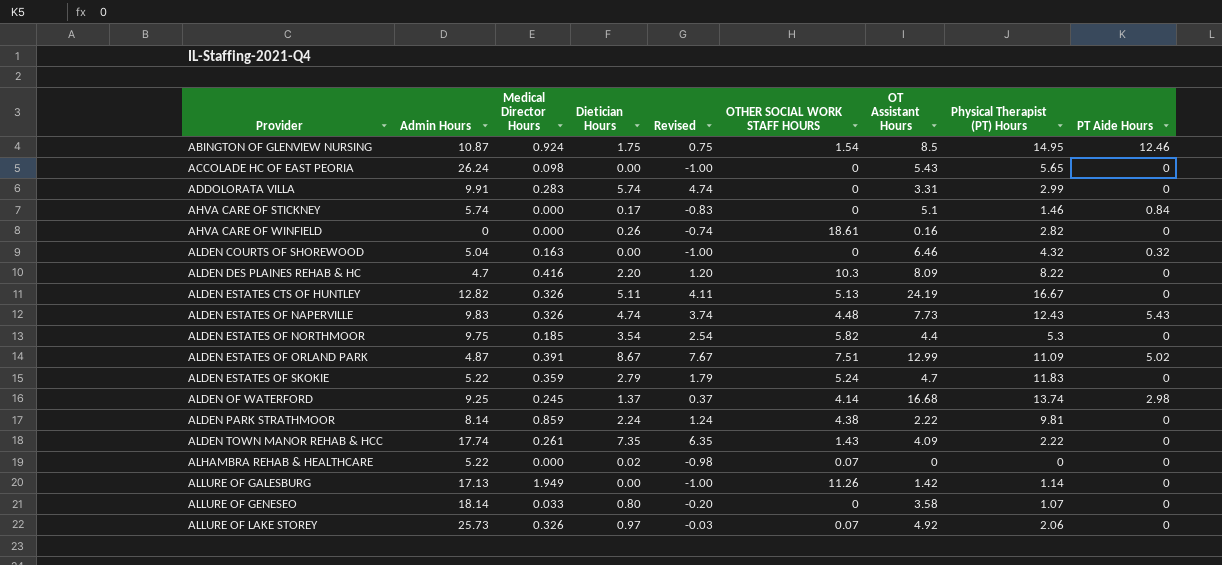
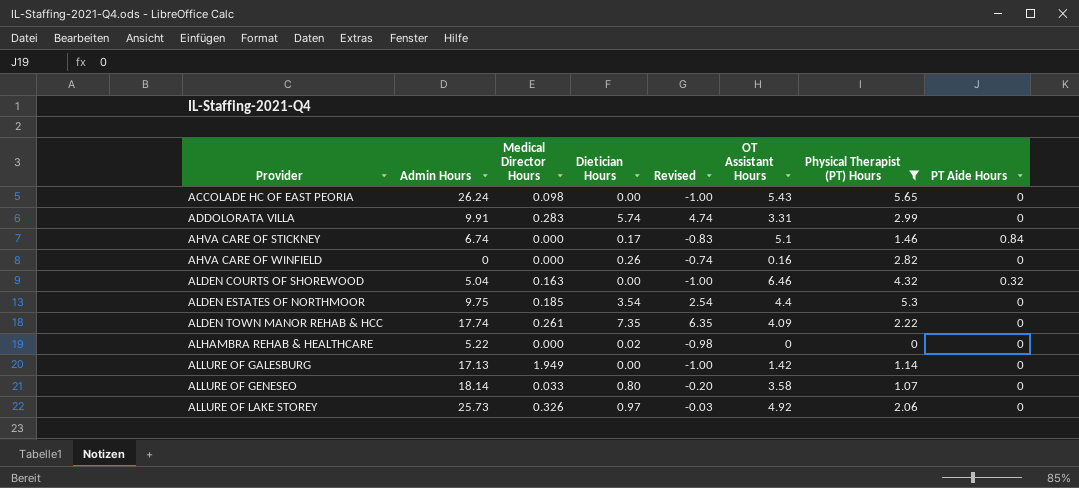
filter: none -> Physical Therapist (PT) Hours <= 5.65
column OTHER SOCIAL WORK STAFF HOURS | position: 6 -> none
AHVA CARE OF STICKNEY | Admin Hours: 5.74 -> 6.74

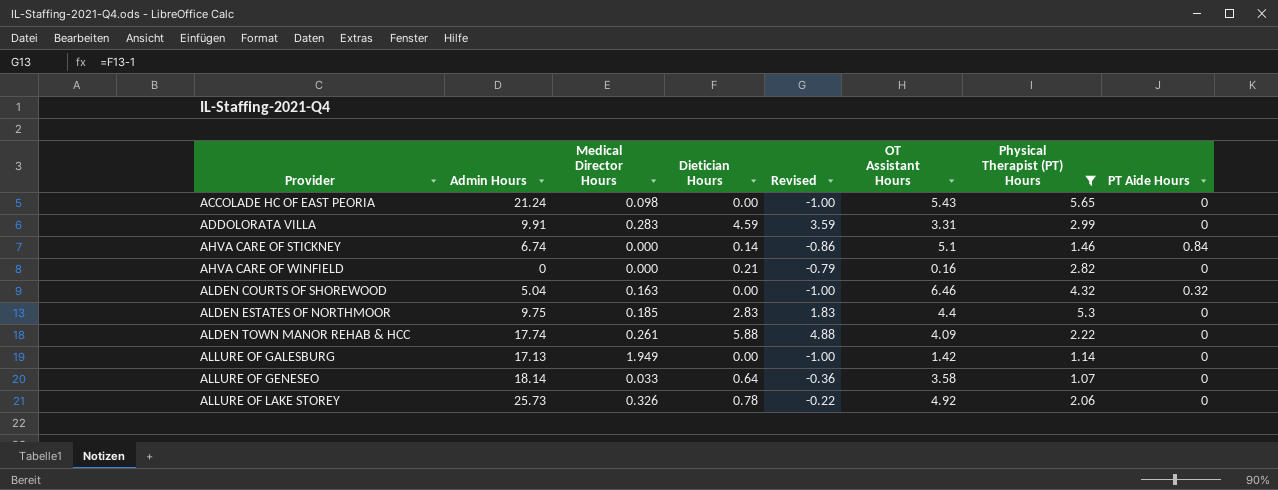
row ALHAMBRA REHAB & HEALTHCARE: 5.22 | 0.000 | 0.02 | -0.98 | 0 | 0 | 0 -> none
ACCOLADE HC OF EAST PEORIA | Admin Hours: 26.24 -> 21.24
ADDOLORATA VILLA | Dietician Hours: 5.74 -> 4.59
ADDOLORATA VILLA | Revised: 4.74 -> 3.59
AHVA CARE OF STICKNEY | Dietician Hours: 0.17 -> 0.14
AHVA CARE OF STICKNEY | Revised: -0.83 -> -0.86
AHVA CARE OF WINFIELD | Dietician Hours: 0.26 -> 0.21
AHVA CARE OF WINFIELD | Revised: -0.74 -> -0.79
ALDEN ESTATES OF NORTHMOOR | Dietician Hours: 3.54 -> 2.83
ALDEN ESTATES OF NORTHMOOR | Revised: 2.54 -> 1.83
ALDEN TOWN MANOR REHAB & HCC | Dietician Hours: 7.35 -> 5.88
ALDEN TOWN MANOR REHAB & HCC | Revised: 6.35 -> 4.88
ALLURE OF GENESEO | Dietician Hours: 0.80 -> 0.64
ALLURE OF GENESEO | Revised: -0.20 -> -0.36
ALLURE OF LAKE STOREY | Dietician Hours: 0.97 -> 0.78
ALLURE OF LAKE STOREY | Revised: -0.03 -> -0.22

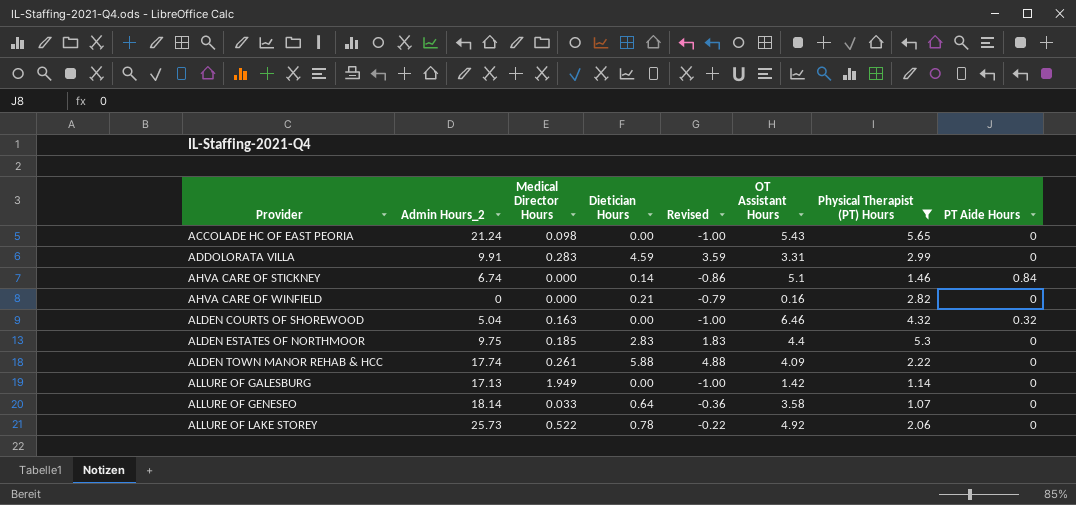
column name: Admin Hours -> Admin Hours_2
ALLURE OF LAKE STOREY | Medical Director Hours: 0.326 -> 0.522

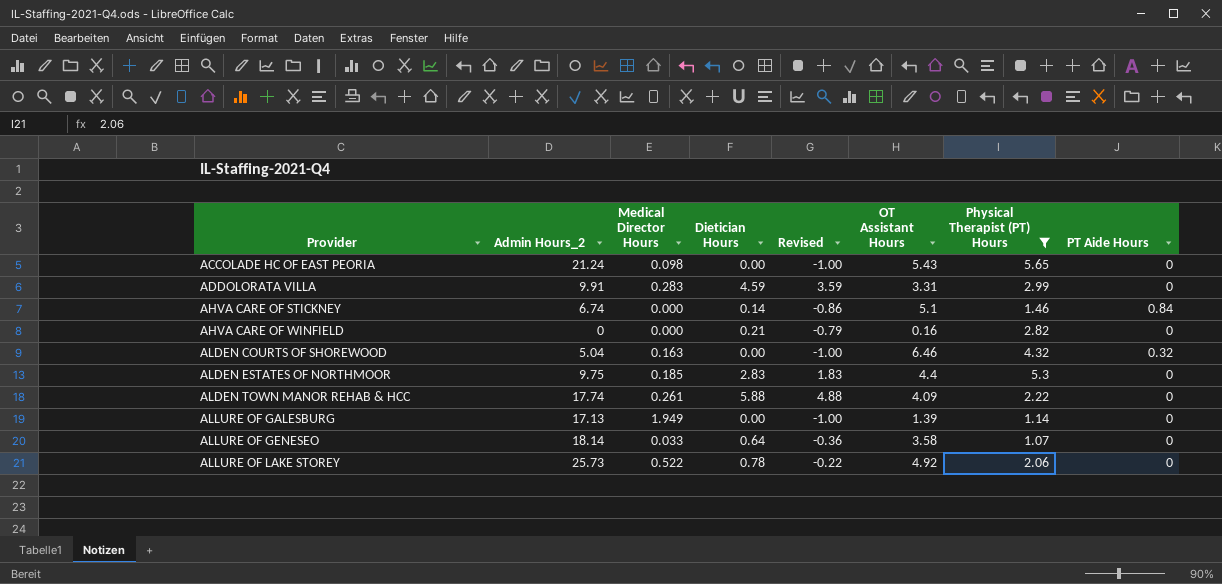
ALLURE OF GALESBURG | OT Assistant Hours: 1.42 -> 1.39

